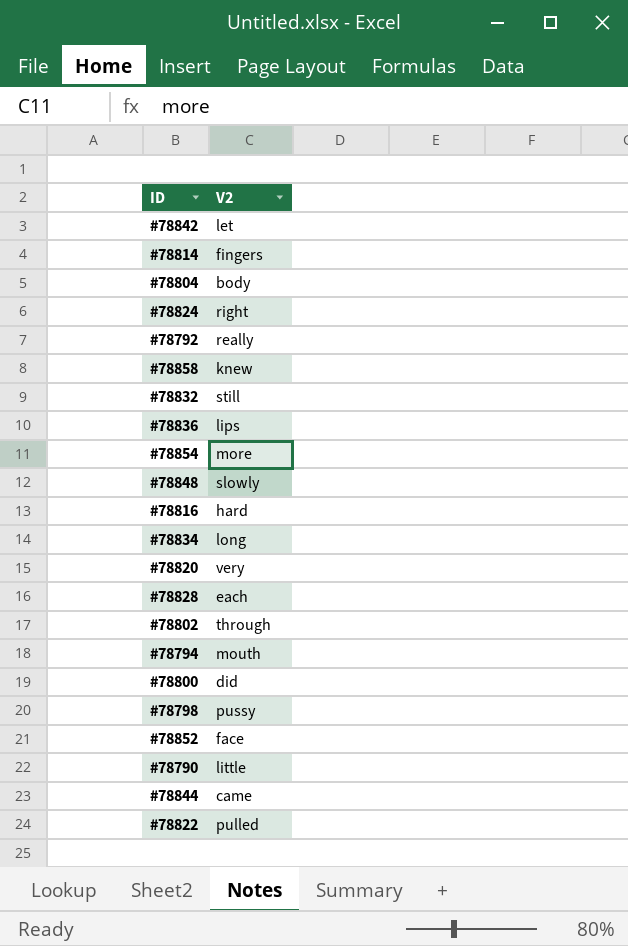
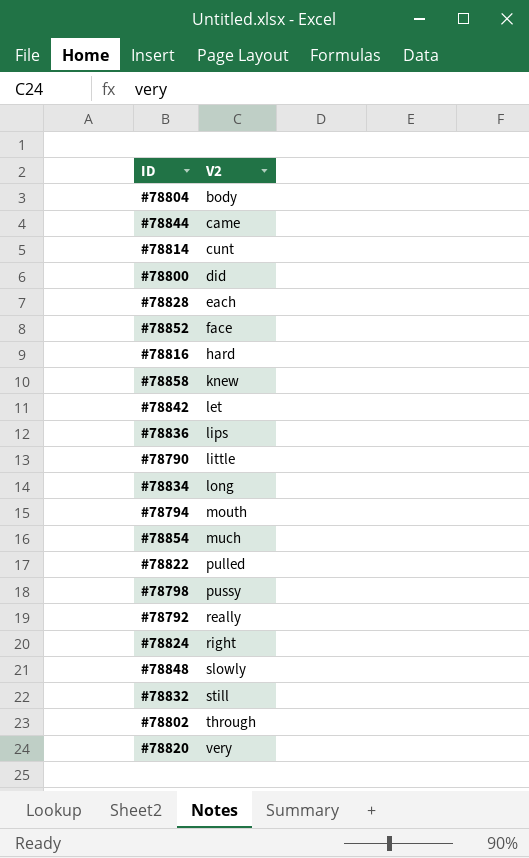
row order: none -> V2 ascending
#78814 | V2: fingers -> cunt
#78854 | V2: more -> much

